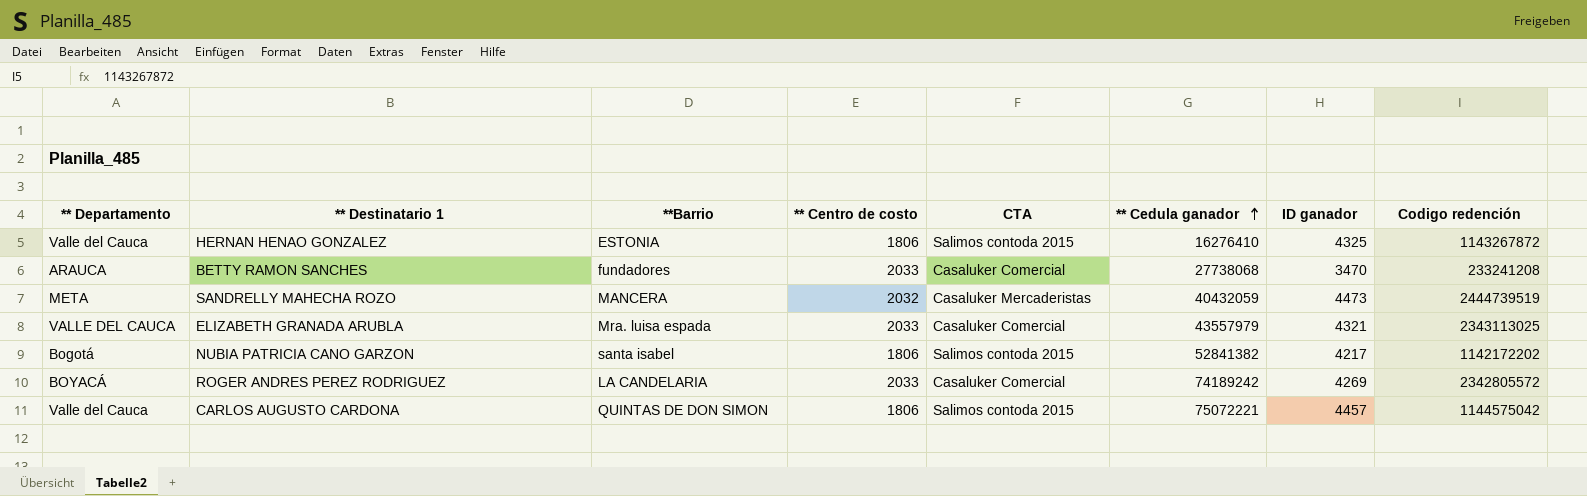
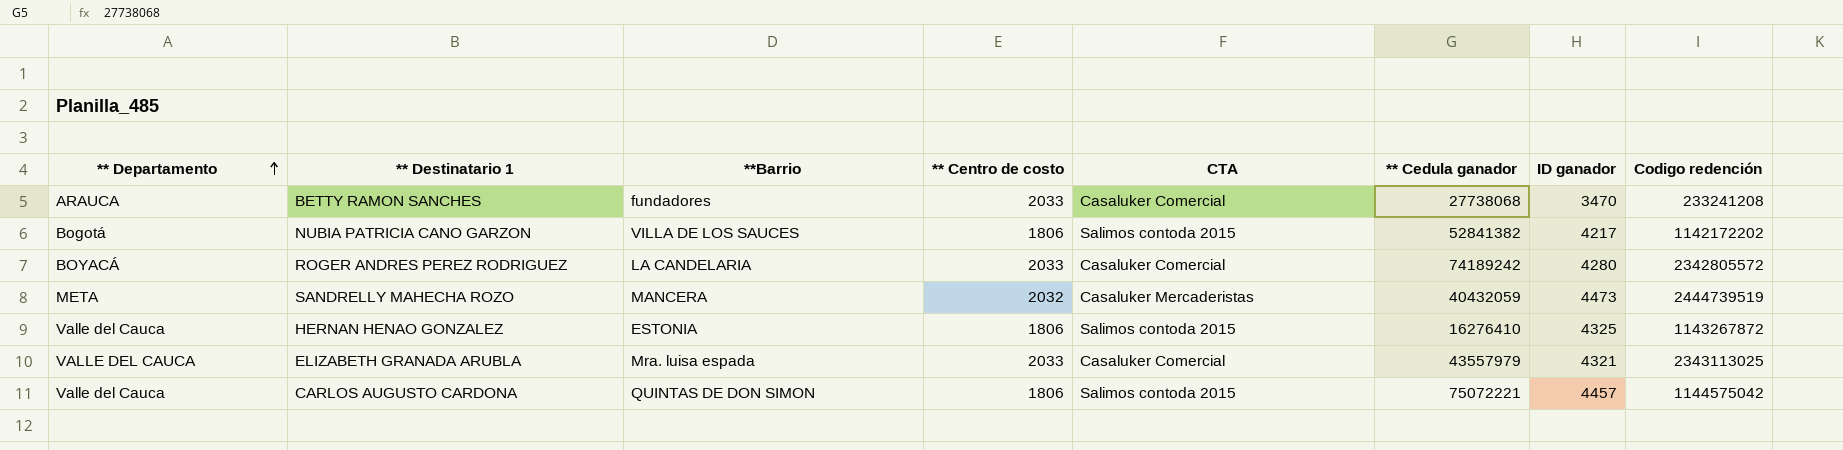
row order: ** Cedula ganador ascending -> ** Departamento ascending
NUBIA PATRICIA CANO GARZON | **Barrio: santa isabel -> VILLA DE LOS SAUCES
ROGER ANDRES PEREZ RODRIGUEZ | ID ganador: 4269 -> 4280

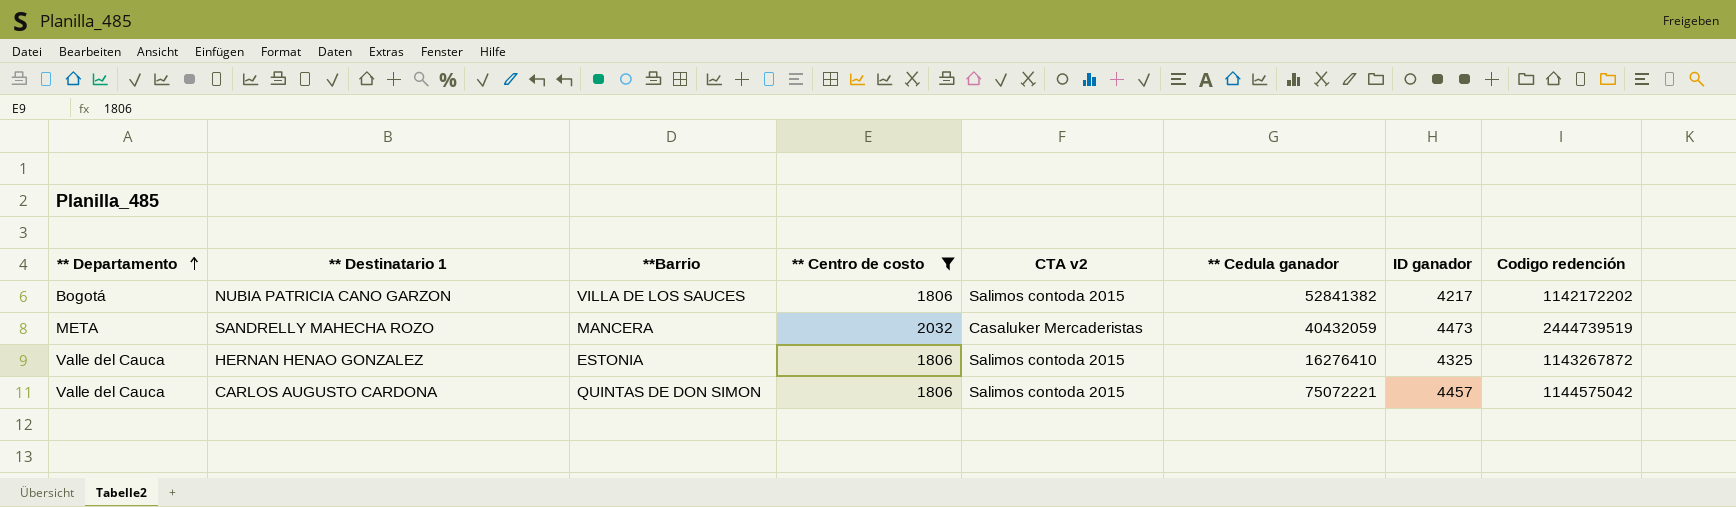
filter: none -> ** Centro de costo != 2033
column name: CTA -> CTA v2

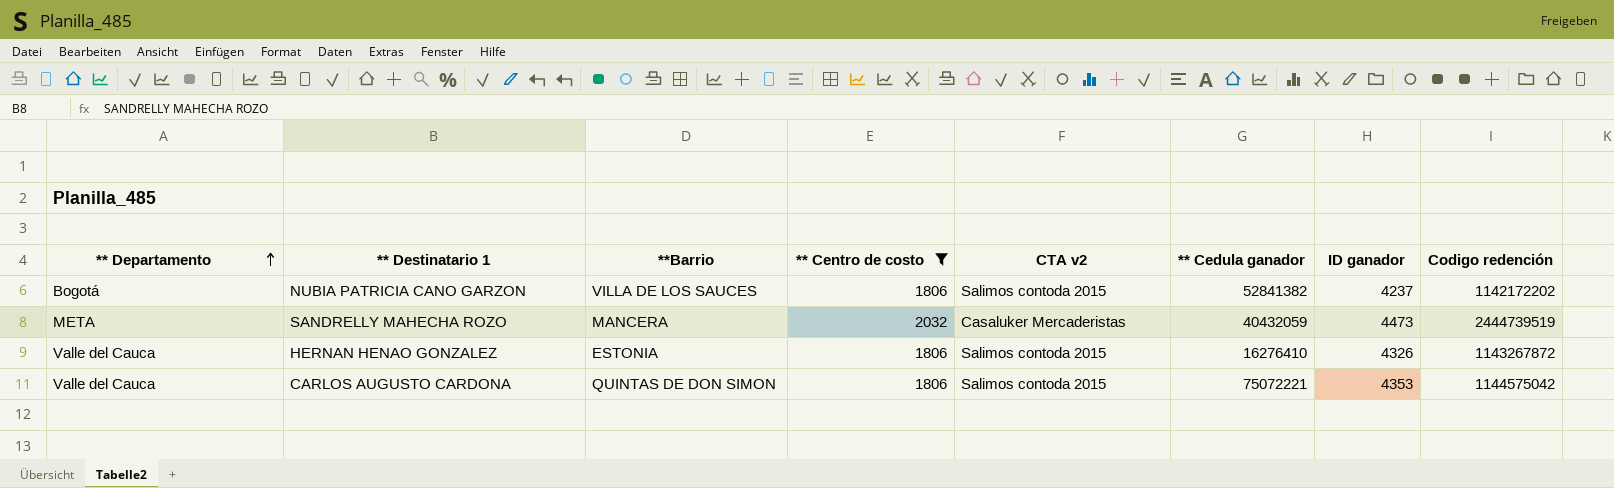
NUBIA PATRICIA CANO GARZON | ID ganador: 4217 -> 4237
HERNAN HENAO GONZALEZ | ID ganador: 4325 -> 4326
CARLOS AUGUSTO CARDONA | ID ganador: 4457 -> 4353

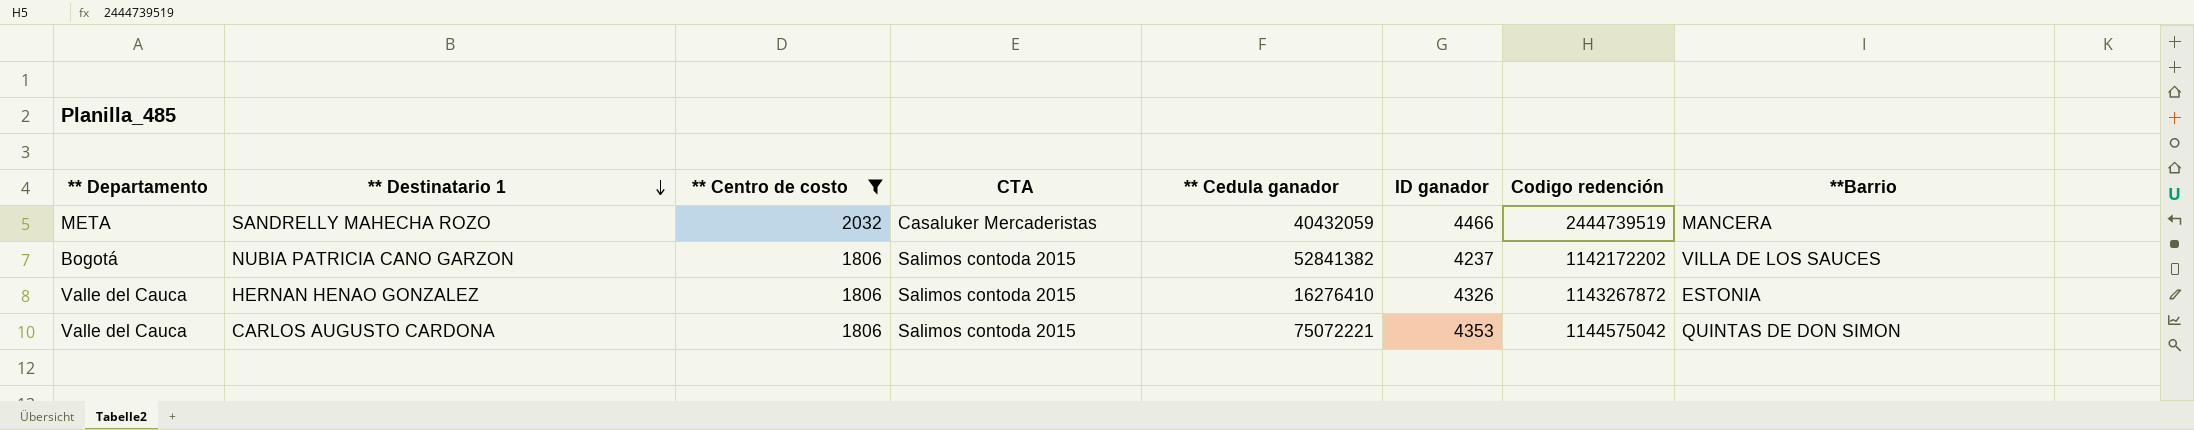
row order: ** Departamento ascending -> ** Destinatario 1 descending
column name: CTA v2 -> CTA
column **Barrio | position: 3 -> 8
SANDRELLY MAHECHA ROZO | ID ganador: 4473 -> 4466

